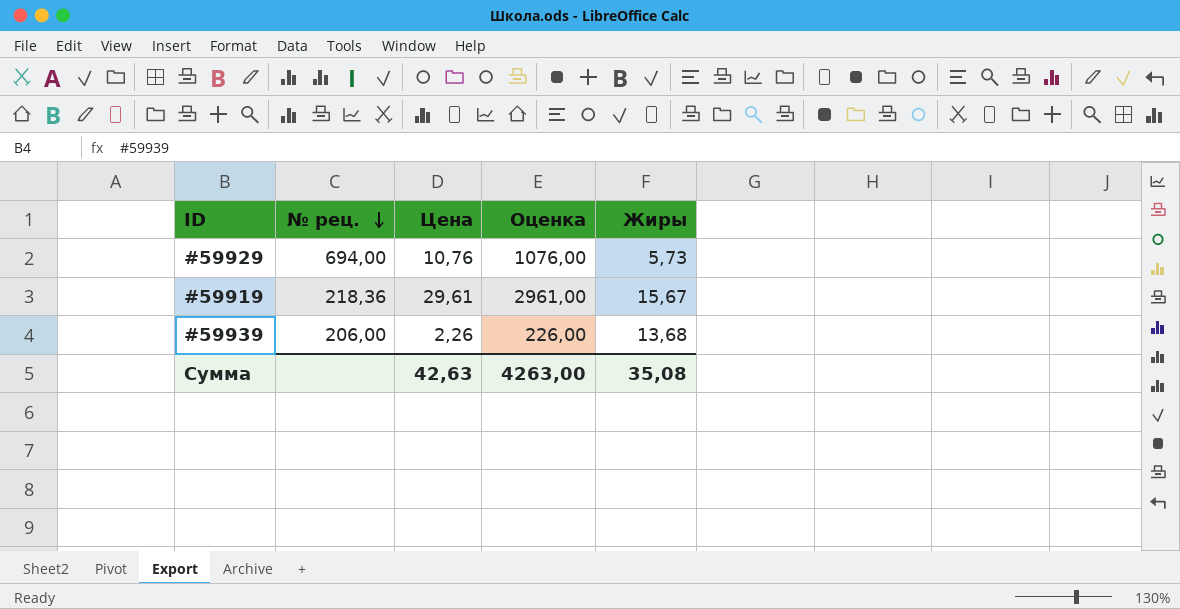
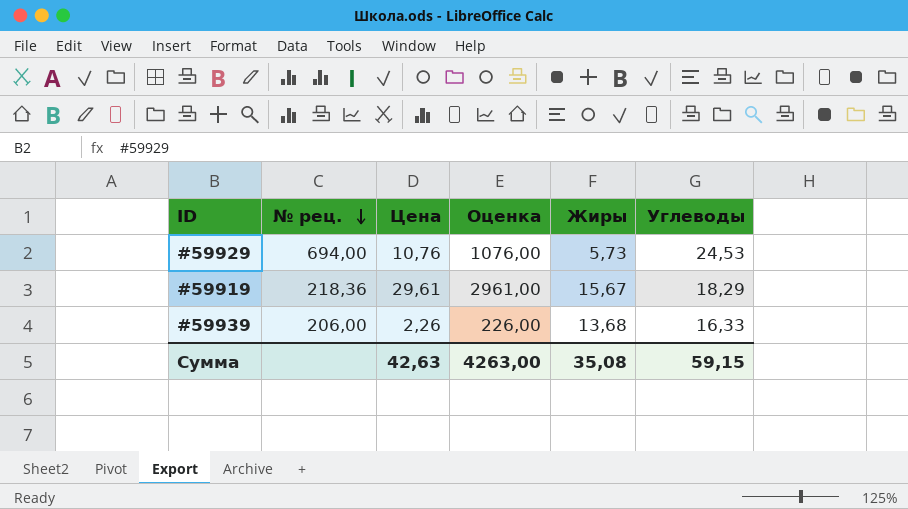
column Углеводы | position: none -> 6

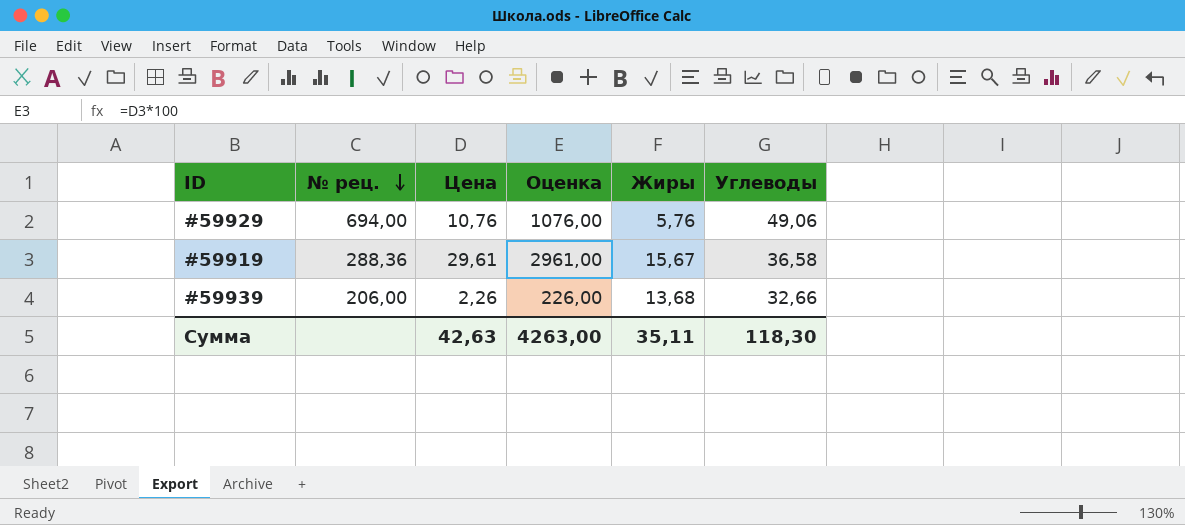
#59929 | Жиры: 5,73 -> 5,76
#59929 | Углеводы: 24,53 -> 49,06
#59919 | № рец.: 218,36 -> 288,36
#59919 | Углеводы: 18,29 -> 36,58
#59939 | Углеводы: 16,33 -> 32,66
Сумма | Жиры: 35,08 -> 35,11
Сумма | Углеводы: 59,15 -> 118,30

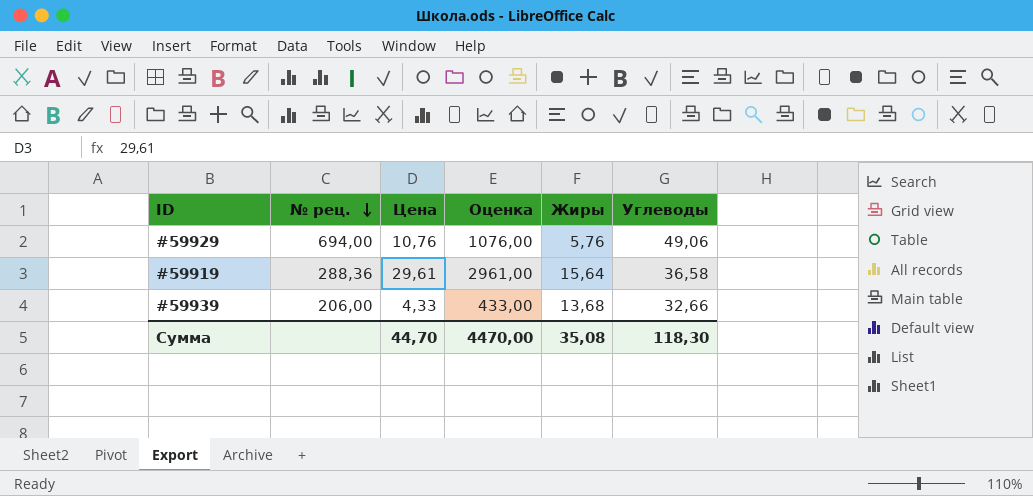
#59919 | Жиры: 15,67 -> 15,64
#59939 | Цена: 2,26 -> 4,33
#59939 | Оценка: 226,00 -> 433,00
Сумма | Цена: 42,63 -> 44,70
Сумма | Оценка: 4263,00 -> 4470,00
Сумма | Жиры: 35,11 -> 35,08

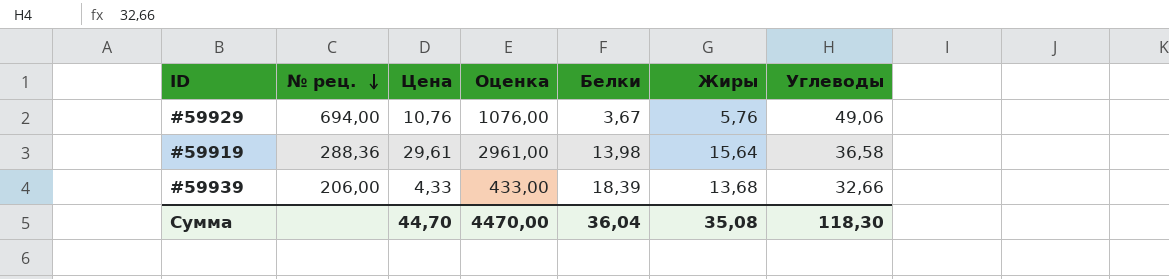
column Белки | position: none -> 5

